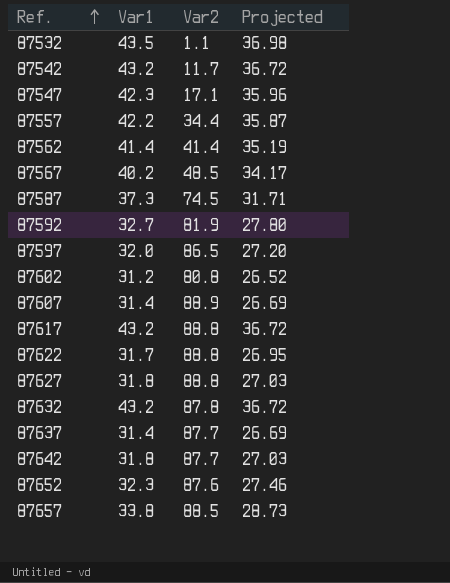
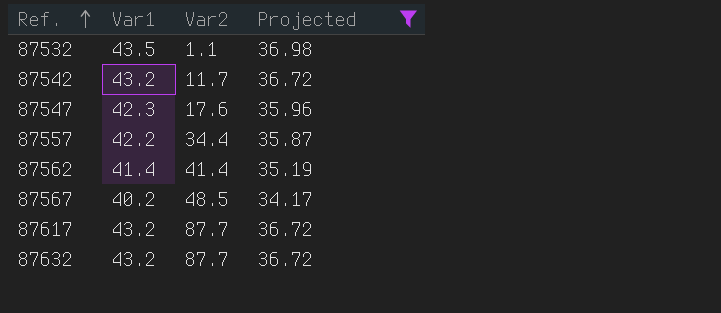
filter: none -> Projected >= 34.17
87547 | Var2: 17.1 -> 17.6
87617 | Var2: 88.8 -> 87.7
87632 | Var2: 87.8 -> 87.7

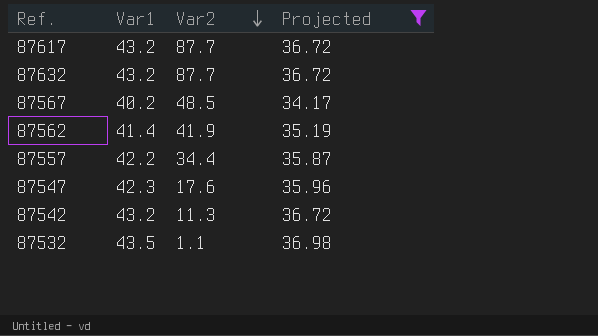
row order: Ref. ascending -> Var2 descending
87562 | Var2: 41.4 -> 41.9
87542 | Var2: 11.7 -> 11.3

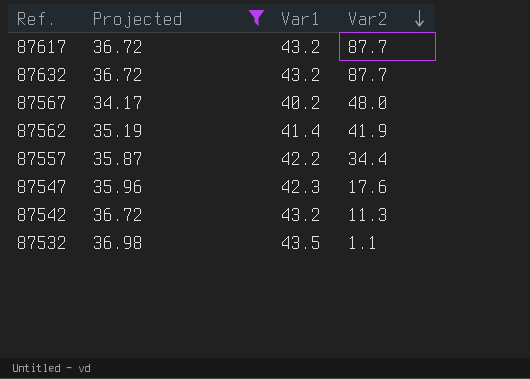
column Projected | position: 4 -> 2
87567 | Var2: 48.5 -> 48.0

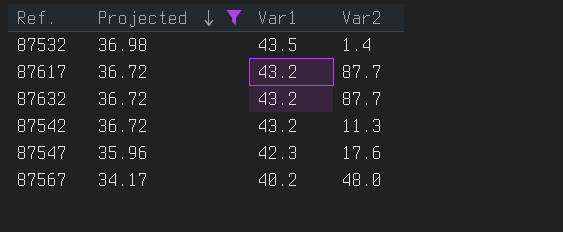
row order: Var2 descending -> Projected descending
row 87562: 35.19 | 41.4 | 41.9 -> none
row 87557: 35.87 | 42.2 | 34.4 -> none
87532 | Var2: 1.1 -> 1.4

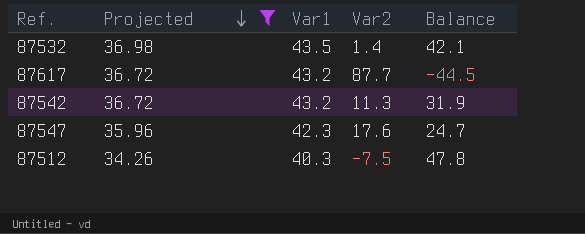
column Balance | formula: none -> [Var1] - [Var2]
row 87632: 36.72 | 43.2 | 87.7 -> none
row 87567: 34.17 | 40.2 | 48.0 -> none
row 87512: none -> 34.26 | 40.3 | -7.5 | 47.8

